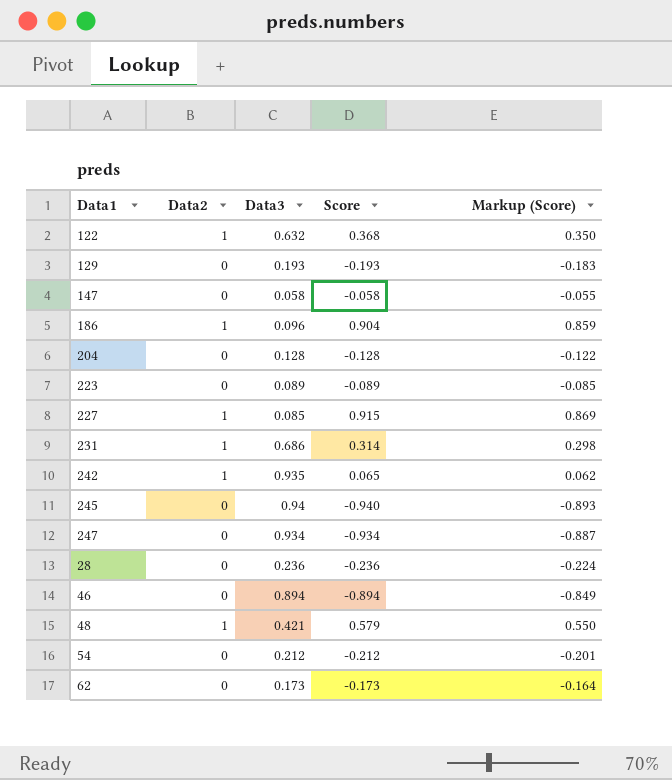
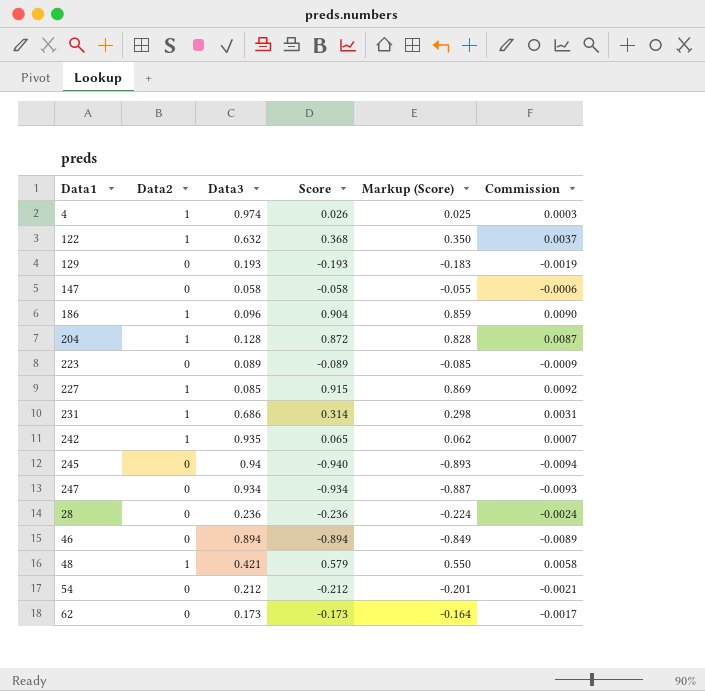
column Commission | formula: none -> [Score] * 0.01
row 4: none -> 1 | 0.974 | 0.026 | 0.025 | 0.0003
204 | Data2: 0 -> 1
204 | Score: -0.128 -> 0.872
204 | Markup (Score): -0.122 -> 0.828

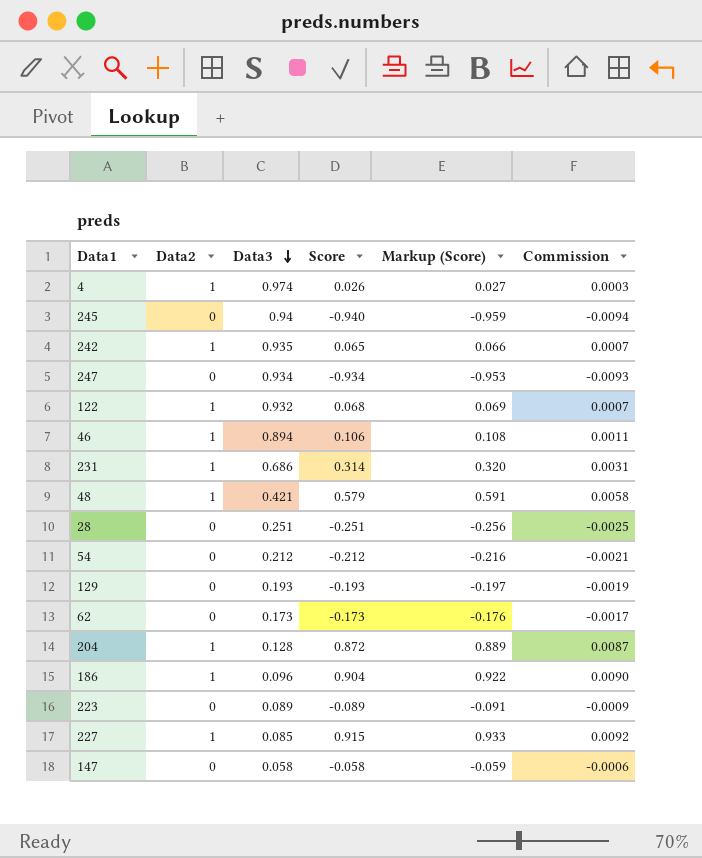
row order: none -> Data3 descending
column Markup (Score) | formula: [Score] * 0.95 -> [Score] * 1.02
122 | Data3: 0.632 -> 0.932
122 | Score: 0.368 -> 0.068
122 | Commission: 0.0037 -> 0.0007
46 | Data2: 0 -> 1
46 | Score: -0.894 -> 0.106
46 | Commission: -0.0089 -> 0.0011
28 | Data3: 0.236 -> 0.251
28 | Score: -0.236 -> -0.251
28 | Commission: -0.0024 -> -0.0025

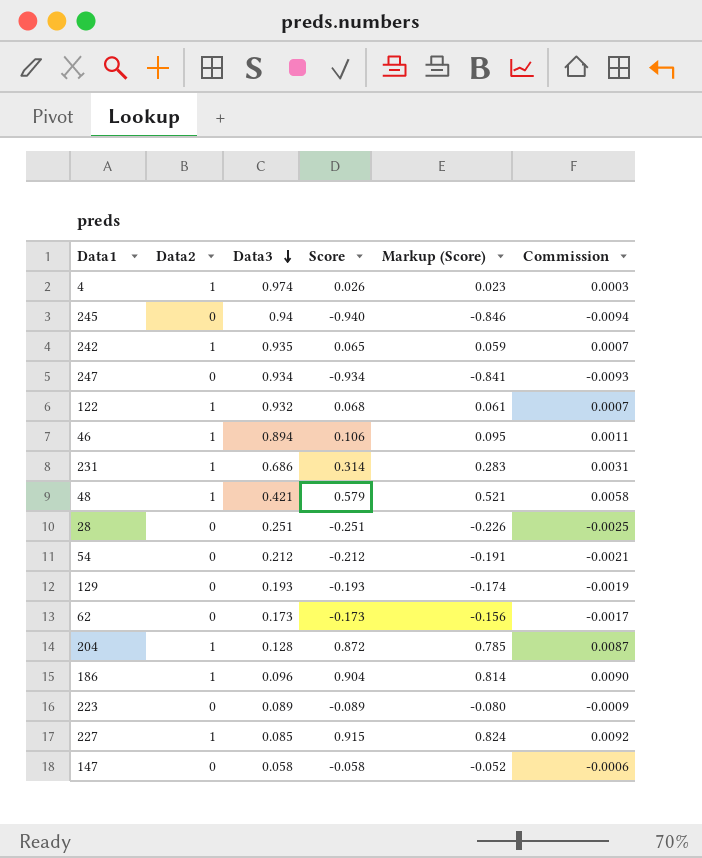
column Markup (Score) | formula: [Score] * 1.02 -> [Score] * 0.9

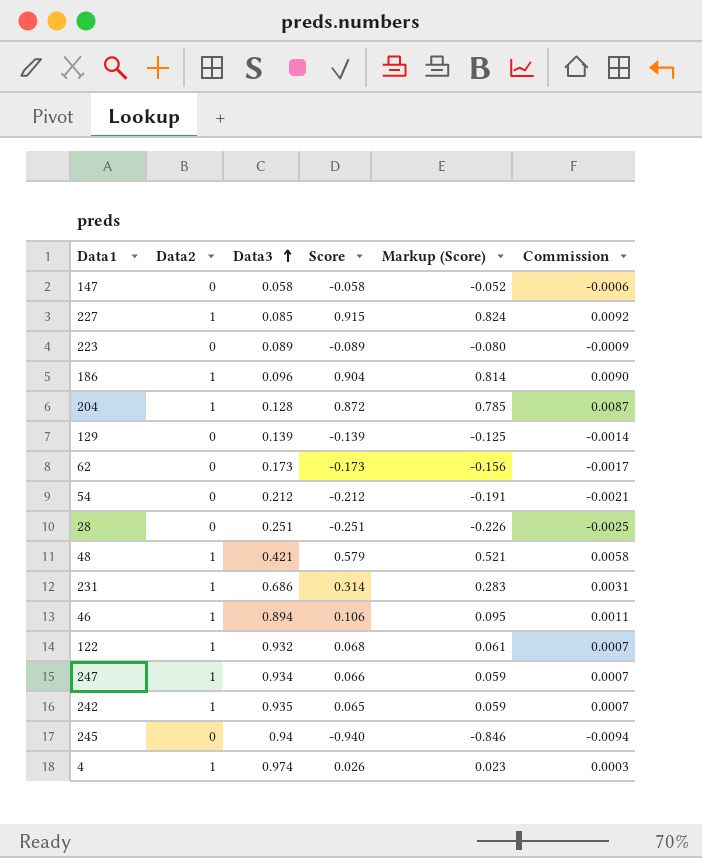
row order: Data3 descending -> Data3 ascending
129 | Data3: 0.193 -> 0.139
129 | Score: -0.193 -> -0.139
129 | Markup (Score): -0.174 -> -0.125
129 | Commission: -0.0019 -> -0.0014
247 | Data2: 0 -> 1
247 | Score: -0.934 -> 0.066
247 | Markup (Score): -0.841 -> 0.059
247 | Commission: -0.0093 -> 0.0007

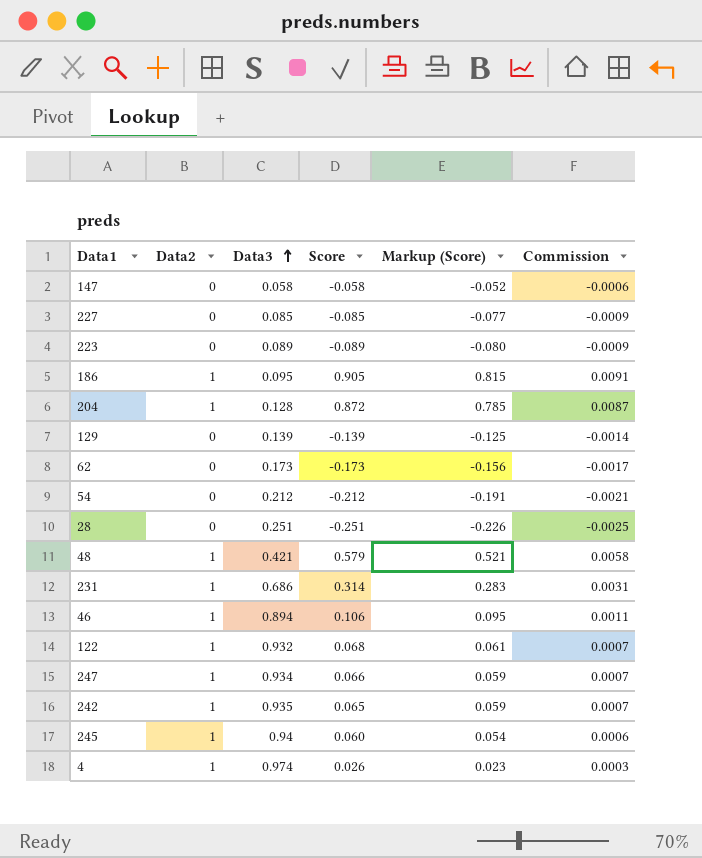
227 | Data2: 1 -> 0
227 | Score: 0.915 -> -0.085
227 | Markup (Score): 0.824 -> -0.077
227 | Commission: 0.0092 -> -0.0009
186 | Data3: 0.096 -> 0.095
186 | Score: 0.904 -> 0.905
186 | Markup (Score): 0.814 -> 0.815
186 | Commission: 0.0090 -> 0.0091
245 | Data2: 0 -> 1
245 | Score: -0.940 -> 0.060
245 | Markup (Score): -0.846 -> 0.054
245 | Commission: -0.0094 -> 0.0006

